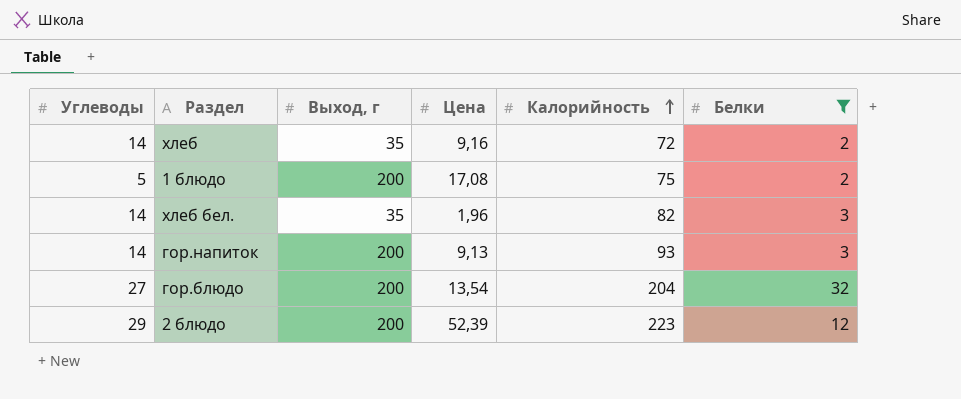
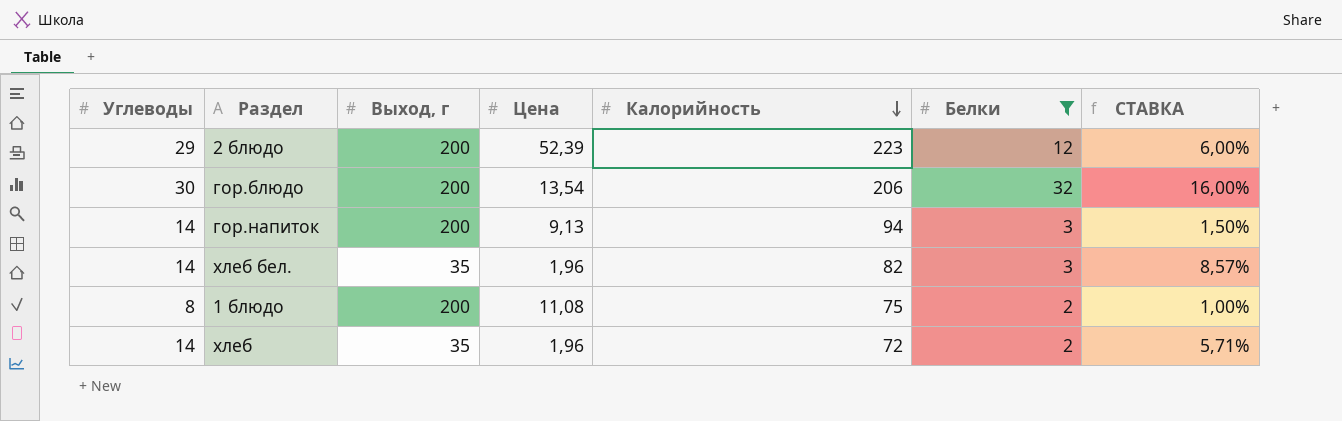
row order: Калорийность ascending -> Калорийность descending
column СТАВКА | formula: none -> [Белки] / [Выход, г]
гор.блюдо | Углеводы: 27 -> 30
гор.блюдо | Калорийность: 204 -> 206
гор.напиток | Калорийность: 93 -> 94
1 блюдо | Углеводы: 5 -> 8
1 блюдо | Цена: 17,08 -> 11,08
хлеб | Цена: 9,16 -> 1,96

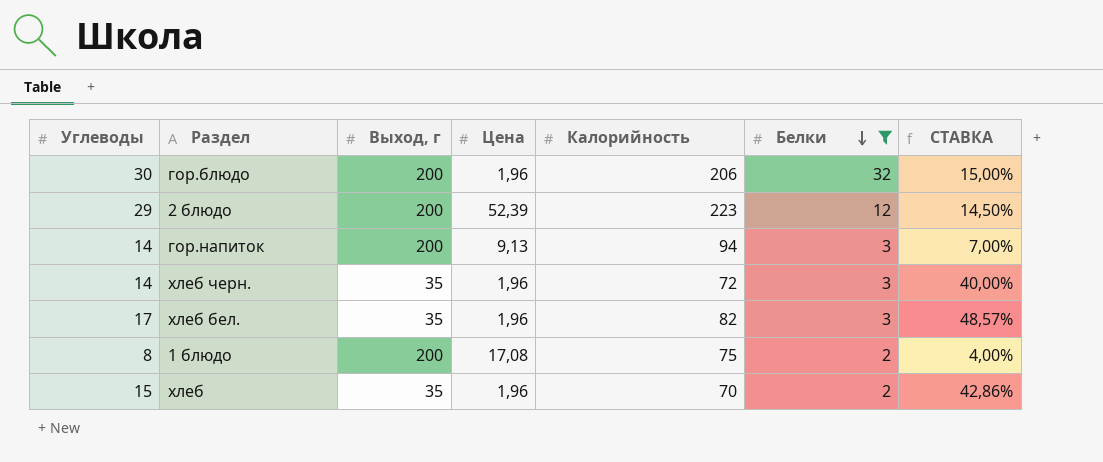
row order: Калорийность descending -> Белки descending
column СТАВКА | formula: [Белки] / [Выход, г] -> [Углеводы] / [Выход, г]
гор.блюдо | Цена: 13,54 -> 1,96
row хлеб черн.: none -> 14 | 35 | 1,96 | 72 | 3 | 40,00%
хлеб бел. | Углеводы: 14 -> 17
1 блюдо | Цена: 11,08 -> 17,08
хлеб | Углеводы: 14 -> 15
хлеб | Калорийность: 72 -> 70

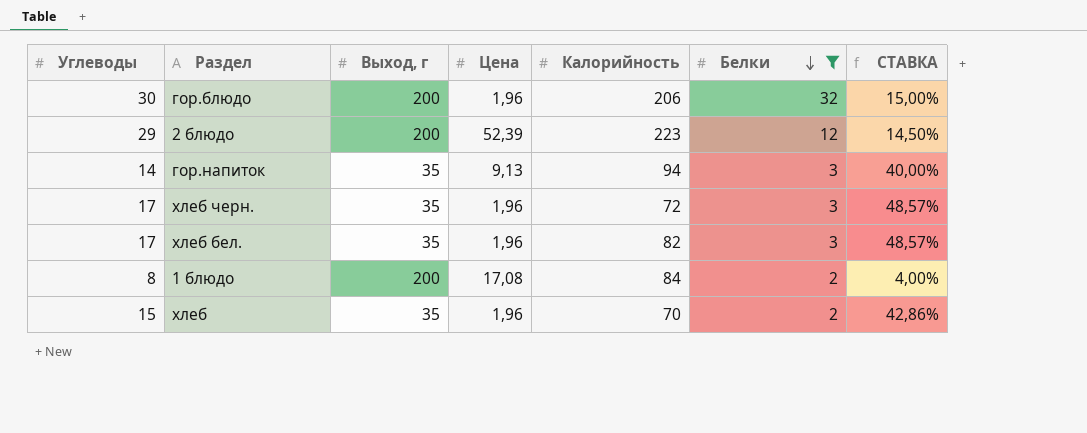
гор.напиток | Выход, г: 200 -> 35
гор.напиток | СТАВКА: 7,00% -> 40,00%
хлеб черн. | Углеводы: 14 -> 17
хлеб черн. | СТАВКА: 40,00% -> 48,57%
1 блюдо | Калорийность: 75 -> 84

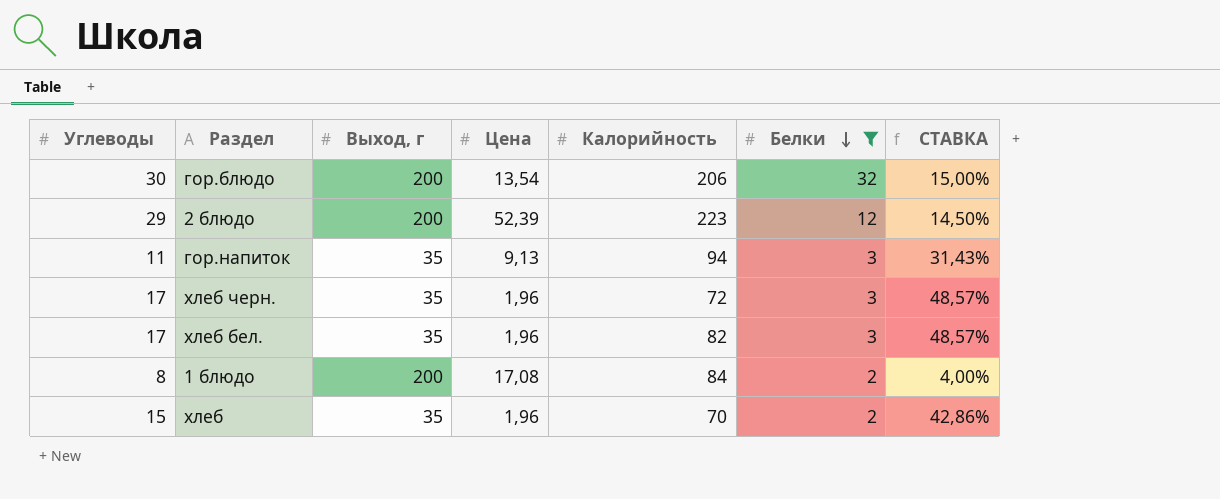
гор.блюдо | Цена: 1,96 -> 13,54
гор.напиток | Углеводы: 14 -> 11
гор.напиток | СТАВКА: 40,00% -> 31,43%

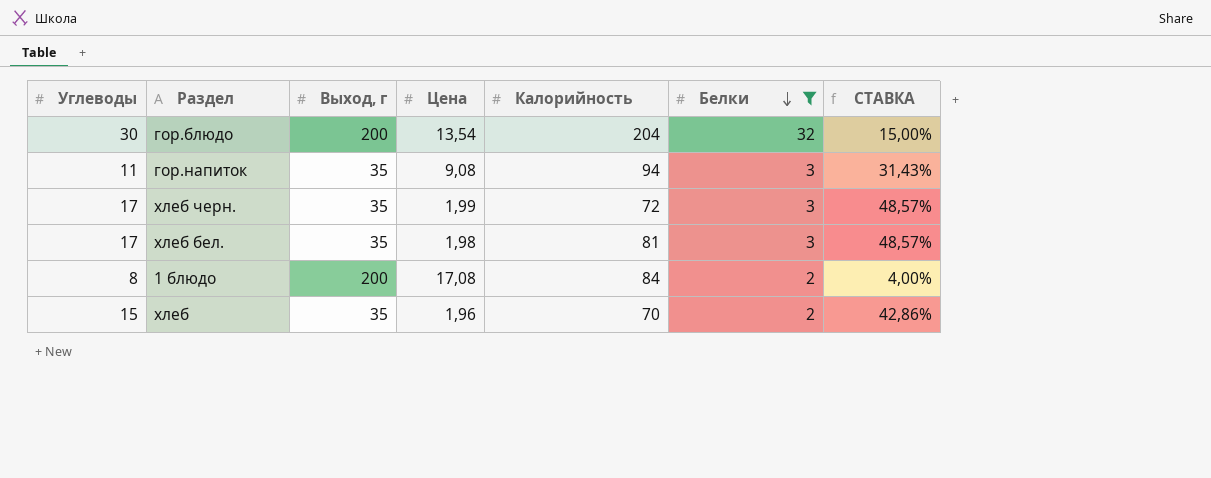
row 2 блюдо: 29 | 200 | 52,39 | 223 | 12 | 14,50% -> none
гор.блюдо | Калорийность: 206 -> 204
гор.напиток | Цена: 9,13 -> 9,08
хлеб черн. | Цена: 1,96 -> 1,99
хлеб бел. | Цена: 1,96 -> 1,98
хлеб бел. | Калорийность: 82 -> 81

